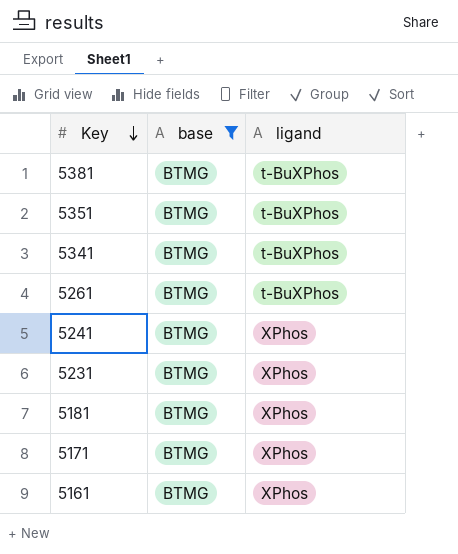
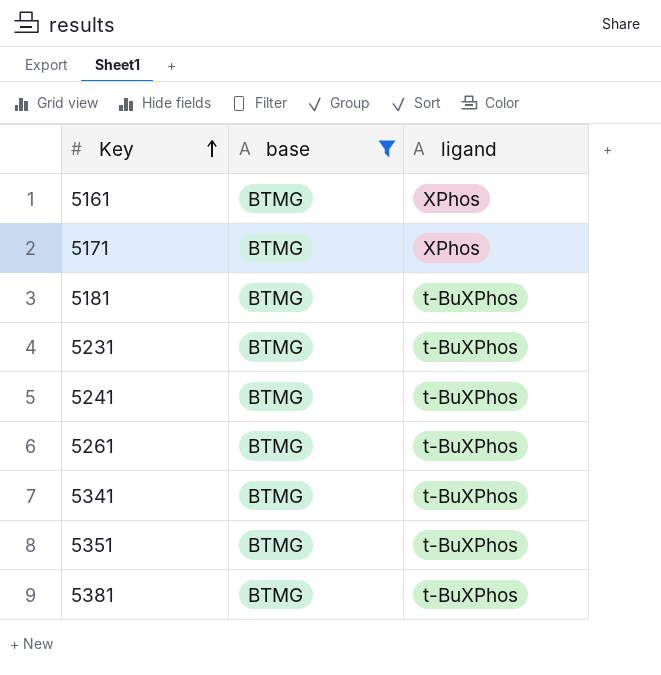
row order: Key descending -> Key ascending
5181 | ligand: XPhos -> t-BuXPhos
5231 | ligand: XPhos -> t-BuXPhos
5241 | ligand: XPhos -> t-BuXPhos

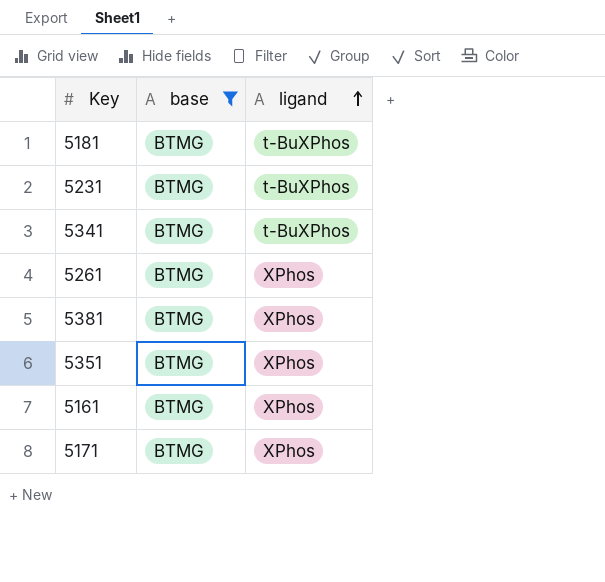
row order: Key ascending -> ligand ascending
row 5241: BTMG | t-BuXPhos -> none
5261 | ligand: t-BuXPhos -> XPhos
5381 | ligand: t-BuXPhos -> XPhos
5351 | ligand: t-BuXPhos -> XPhos

